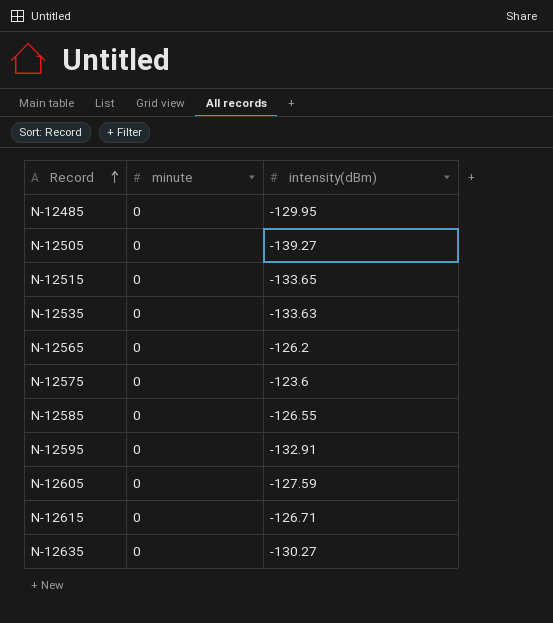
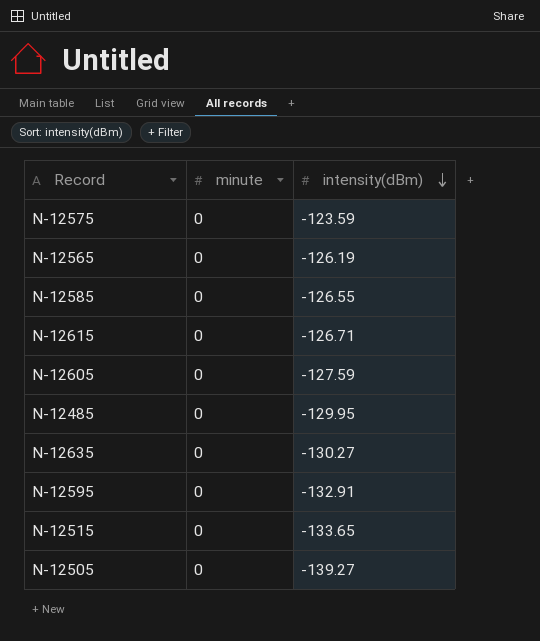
row order: Record ascending -> intensity(dBm) descending
row N-12535: 0 | -133.63 -> none
N-12575 | intensity(dBm): -123.6 -> -123.59
N-12565 | intensity(dBm): -126.2 -> -126.19

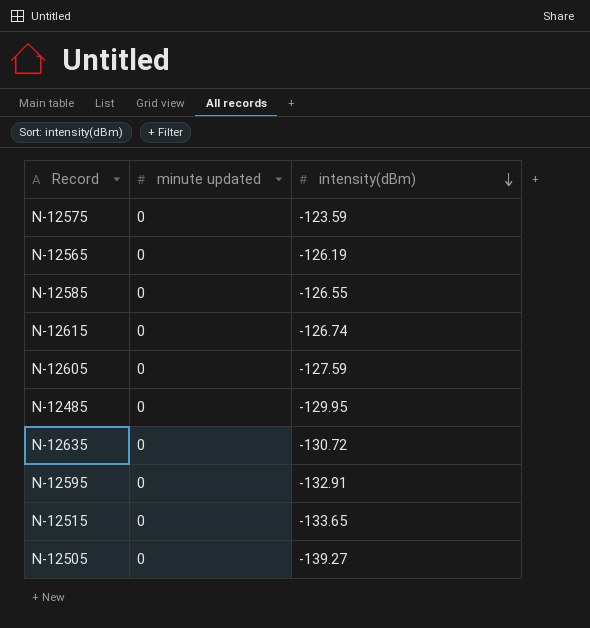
column name: minute -> minute updated
N-12615 | intensity(dBm): -126.71 -> -126.74
N-12635 | intensity(dBm): -130.27 -> -130.72

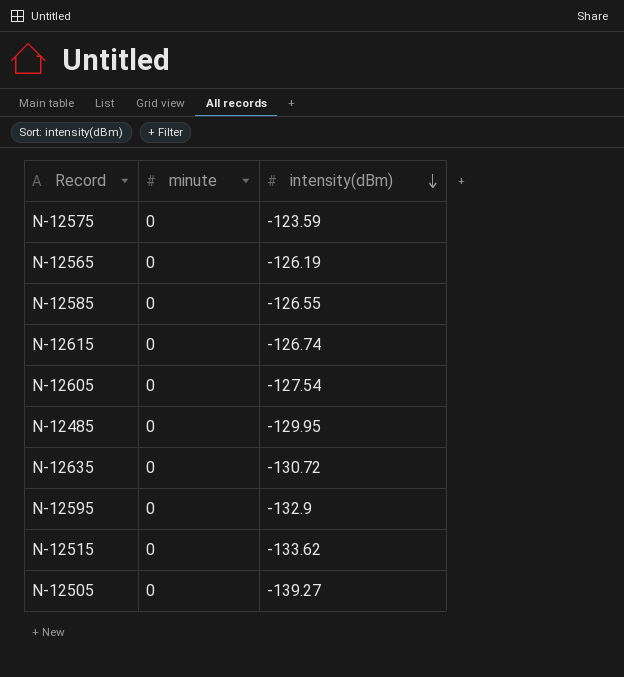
column name: minute updated -> minute
N-12605 | intensity(dBm): -127.59 -> -127.54
N-12595 | intensity(dBm): -132.91 -> -132.9
N-12515 | intensity(dBm): -133.65 -> -133.62

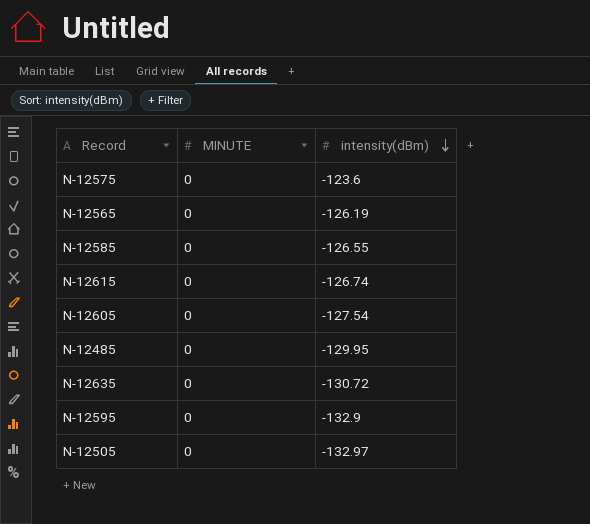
column name: minute -> MINUTE
row N-12515: 0 | -133.62 -> none
N-12575 | intensity(dBm): -123.59 -> -123.6
N-12505 | intensity(dBm): -139.27 -> -132.97

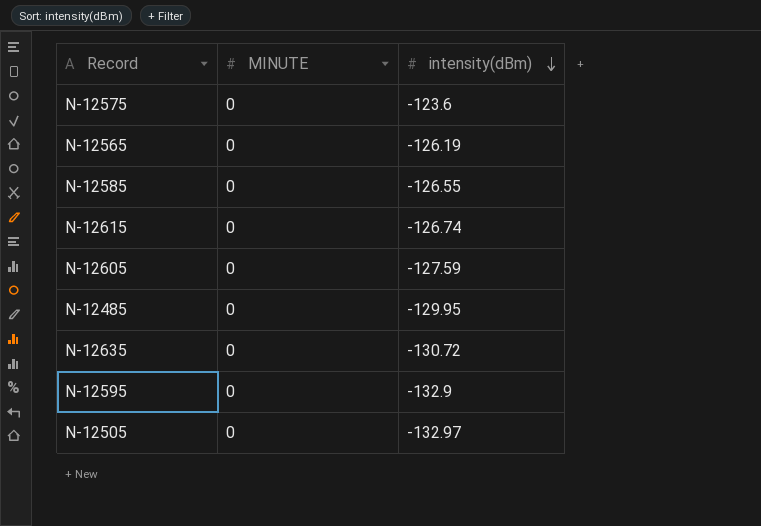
N-12605 | intensity(dBm): -127.54 -> -127.59

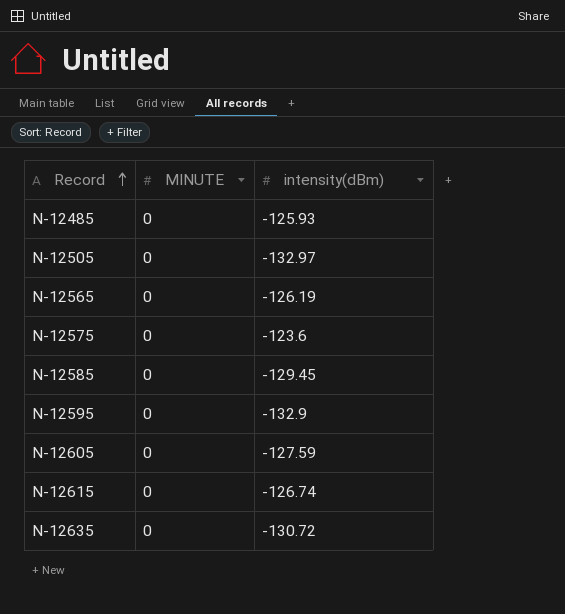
row order: intensity(dBm) descending -> Record ascending
N-12485 | intensity(dBm): -129.95 -> -125.93
N-12585 | intensity(dBm): -126.55 -> -129.45

